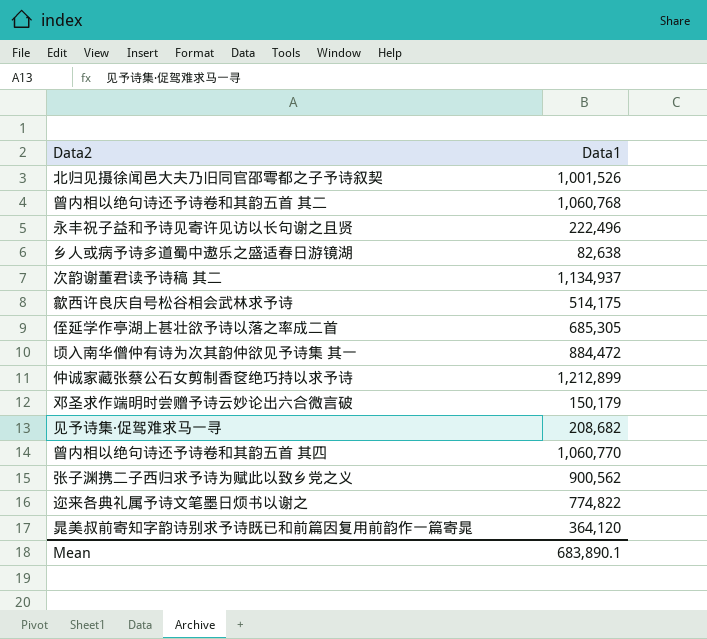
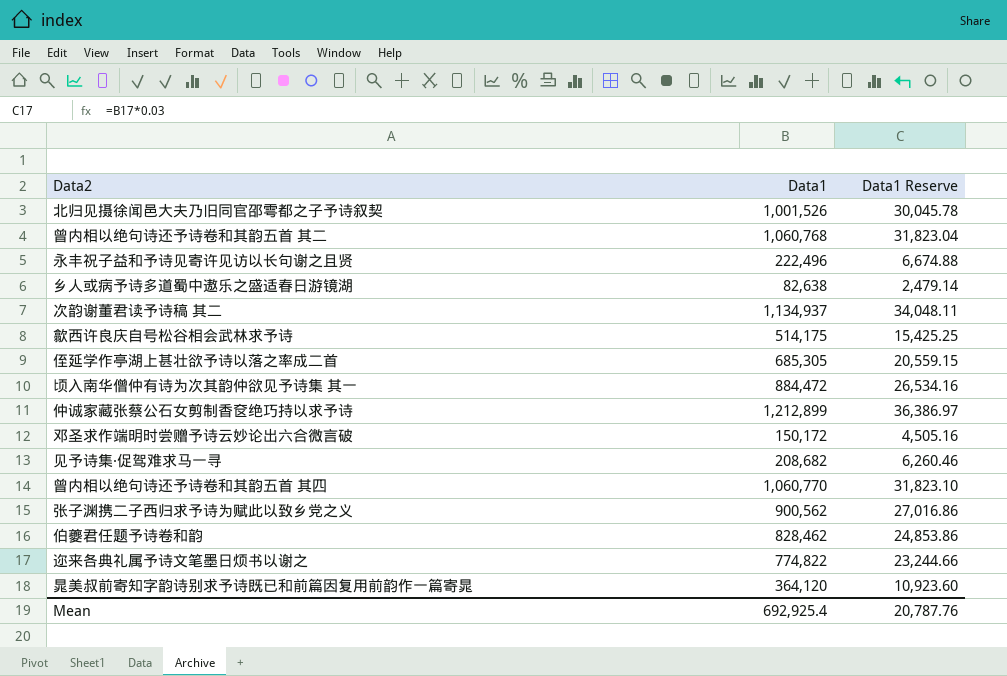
column Data1 Reserve | formula: none -> [Data1] * 0.03
邓圣求作端明时尝赠予诗云妙论出六合微言破 | Data1: 150,179 -> 150,172
row 伯夔君任题予诗卷和韵: none -> 828,462 | 24,853.86
Mean | Data1: 683,890.1 -> 692,925.4

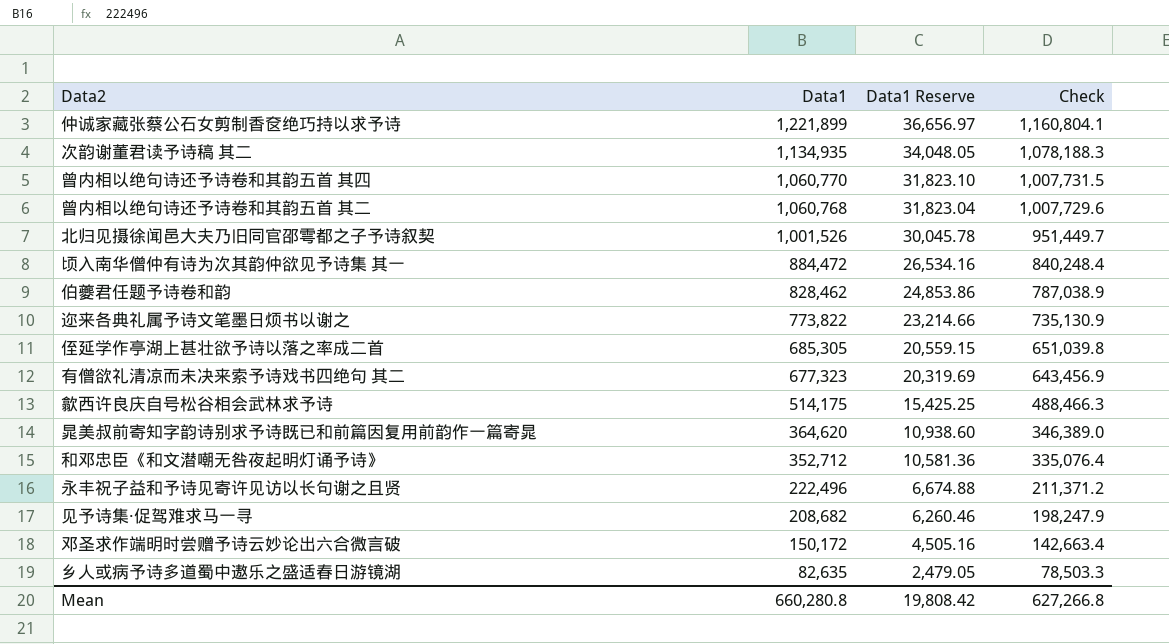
row order: none -> Data1 descending
column Check | formula: none -> [Data1] * 0.95
row 张子渊携二子西归求予诗为赋此以致乡党之义: 900,562 | 27,016.86 -> none
仲诚家藏张蔡公石女剪制香奁绝巧持以求予诗 | Data1: 1,212,899 -> 1,221,899
仲诚家藏张蔡公石女剪制香奁绝巧持以求予诗 | Data1 Reserve: 36,386.97 -> 36,656.97
次韵谢董君读予诗稿 其二 | Data1: 1,134,937 -> 1,134,935
次韵谢董君读予诗稿 其二 | Data1 Reserve: 34,048.11 -> 34,048.05
迩来各典礼属予诗文笔墨日烦书以谢之 | Data1: 774,822 -> 773,822
迩来各典礼属予诗文笔墨日烦书以谢之 | Data1 Reserve: 23,244.66 -> 23,214.66
row 有僧欲礼清凉而未决来索予诗戏书四绝句 其二: none -> 677,323 | 20,319.69 | 643,456.9
晁美叔前寄知字韵诗别求予诗既已和前篇因复用前韵作一篇寄晁 | Data1: 364,120 -> 364,620
晁美叔前寄知字韵诗别求予诗既已和前篇因复用前韵作一篇寄晁 | Data1 Reserve: 10,923.60 -> 10,938.60
row 和邓忠臣《和文潜嘲无咎夜起明灯诵予诗》: none -> 352,712 | 10,581.36 | 335,076.4
乡人或病予诗多道蜀中遨乐之盛适春日游镜湖 | Data1: 82,638 -> 82,635
乡人或病予诗多道蜀中遨乐之盛适春日游镜湖 | Data1 Reserve: 2,479.14 -> 2,479.05
Mean | Data1: 692,925.4 -> 660,280.8
Mean | Data1 Reserve: 20,787.76 -> 19,808.42

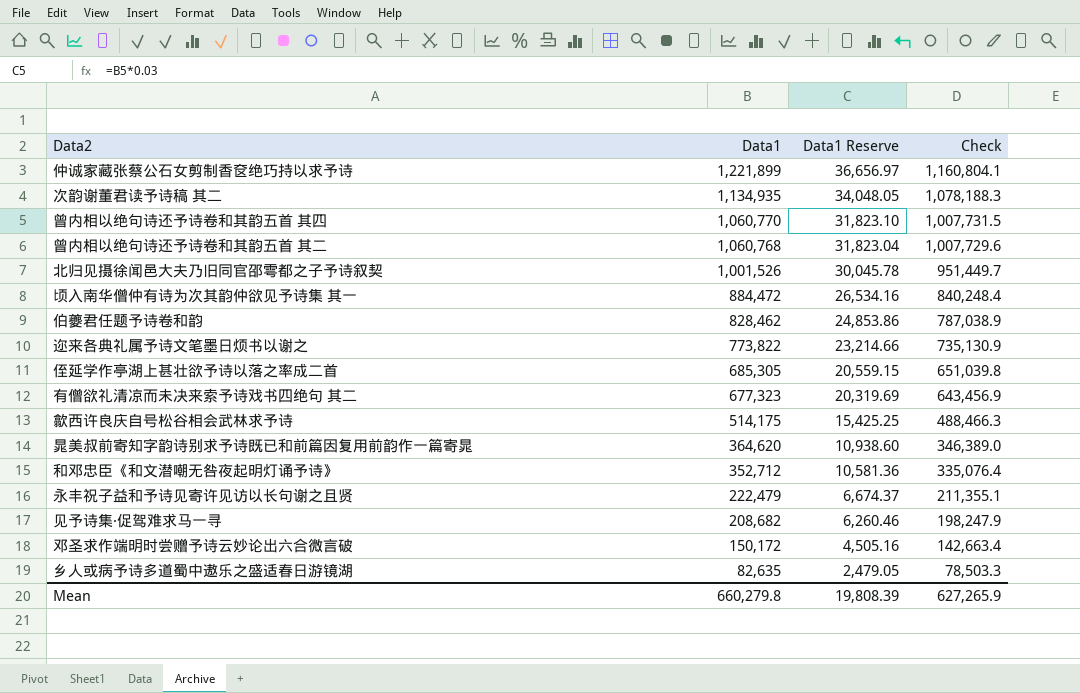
永丰祝子益和予诗见寄许见访以长句谢之且贤 | Data1: 222,496 -> 222,479
永丰祝子益和予诗见寄许见访以长句谢之且贤 | Data1 Reserve: 6,674.88 -> 6,674.37
永丰祝子益和予诗见寄许见访以长句谢之且贤 | Check: 211,371.2 -> 211,355.1
Mean | Data1: 660,280.8 -> 660,279.8
Mean | Data1 Reserve: 19,808.42 -> 19,808.39
Mean | Check: 627,266.8 -> 627,265.9

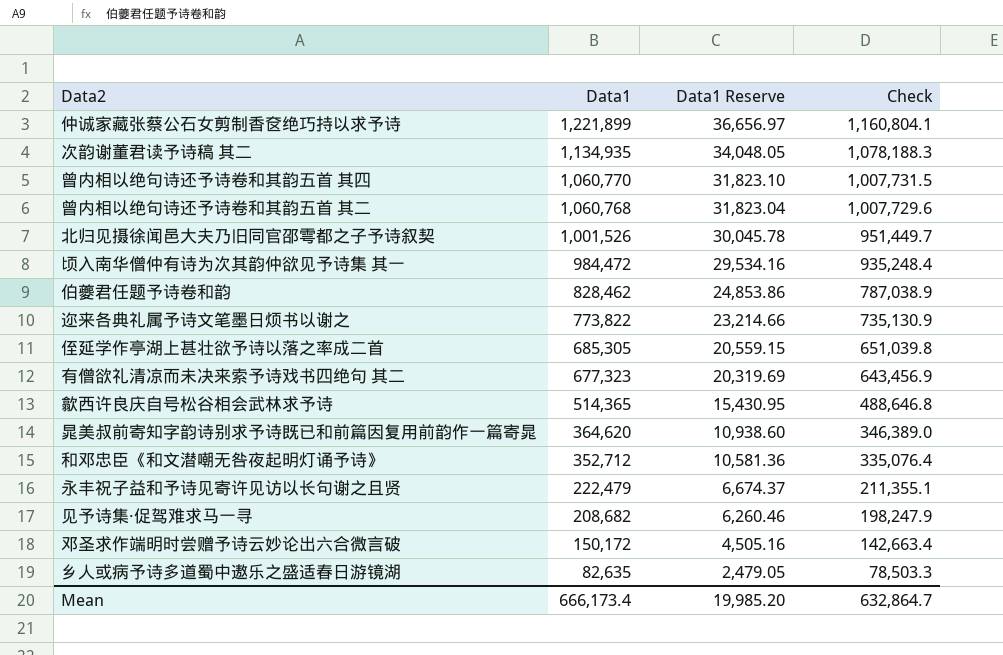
顷入南华僧仲有诗为次其韵仲欲见予诗集 其一 | Data1: 884,472 -> 984,472
顷入南华僧仲有诗为次其韵仲欲见予诗集 其一 | Data1 Reserve: 26,534.16 -> 29,534.16
顷入南华僧仲有诗为次其韵仲欲见予诗集 其一 | Check: 840,248.4 -> 935,248.4
歙西许良庆自号松谷相会武林求予诗 | Data1: 514,175 -> 514,365
歙西许良庆自号松谷相会武林求予诗 | Data1 Reserve: 15,425.25 -> 15,430.95
歙西许良庆自号松谷相会武林求予诗 | Check: 488,466.3 -> 488,646.8
Mean | Data1: 660,279.8 -> 666,173.4
Mean | Data1 Reserve: 19,808.39 -> 19,985.20
Mean | Check: 627,265.9 -> 632,864.7

